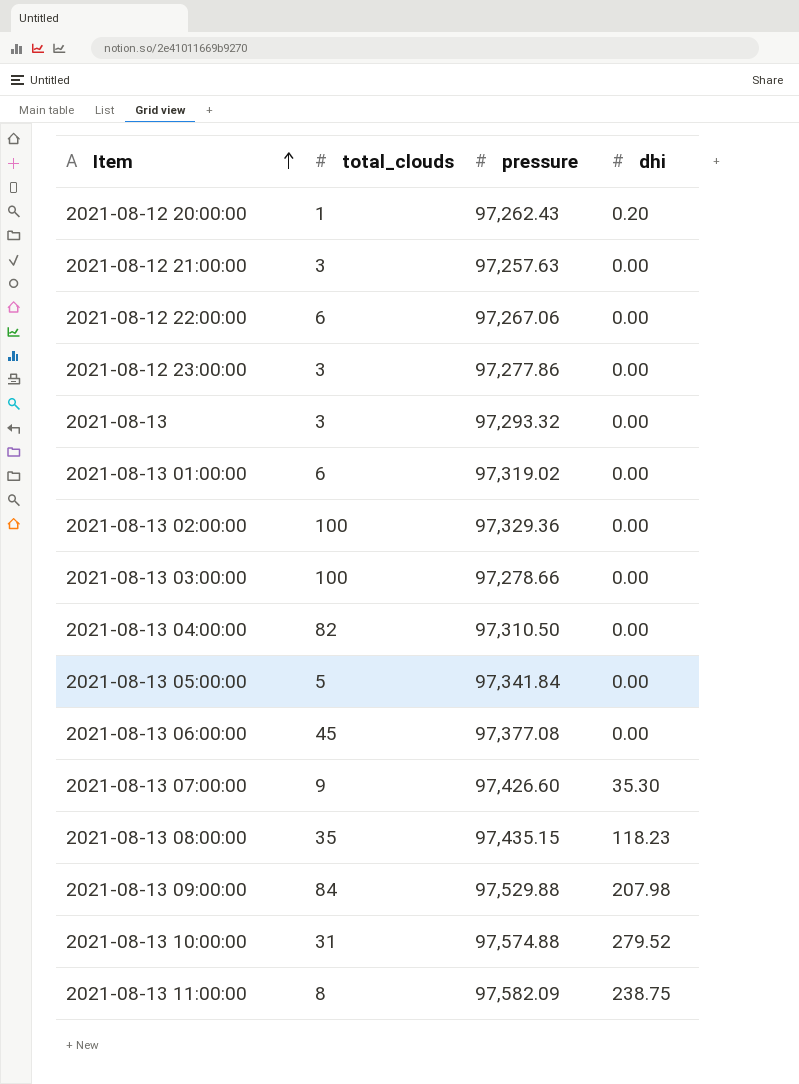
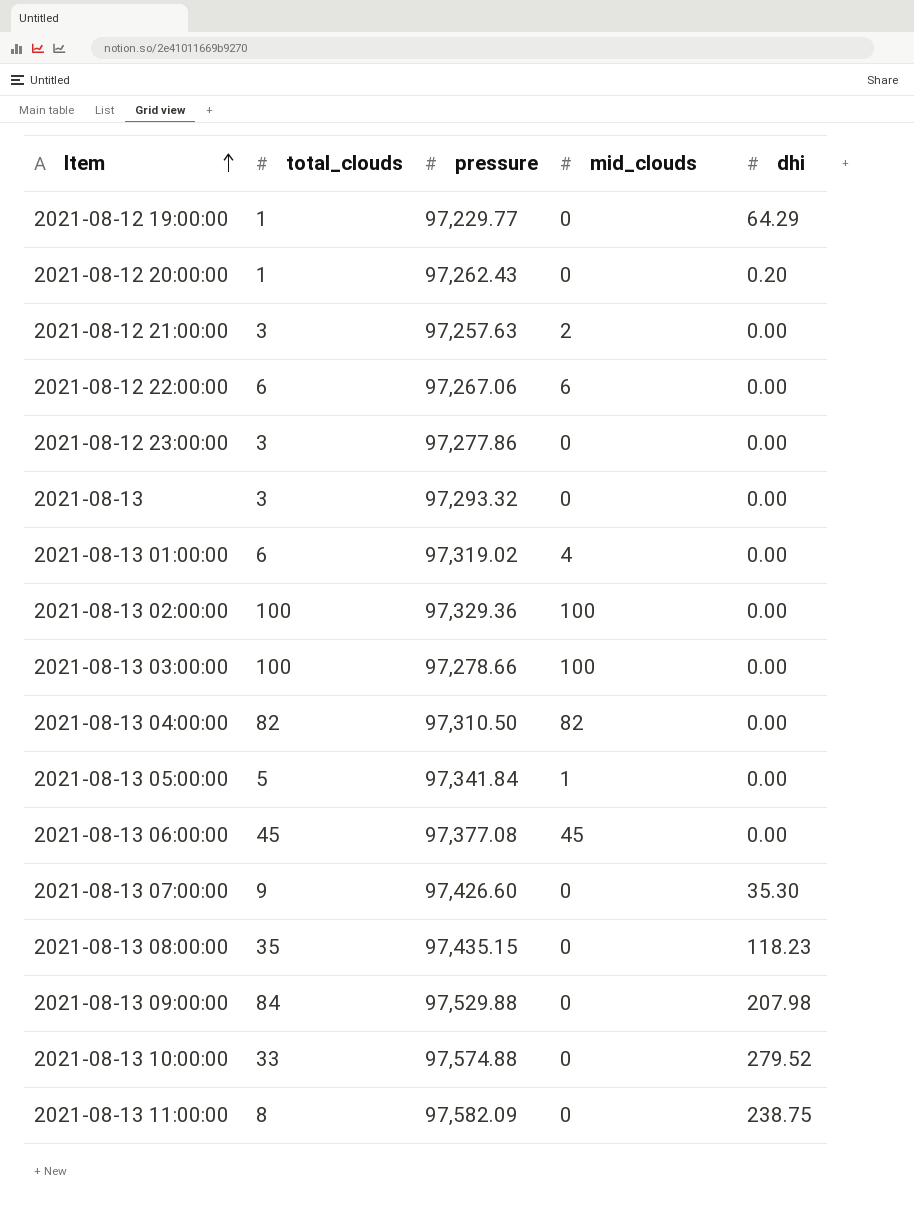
column mid_clouds | position: none -> 4
row 2021-08-12 19:00:00: none -> 1 | 97,229.77 | 0 | 64.29
2021-08-13 10:00:00 | total_clouds: 31 -> 33

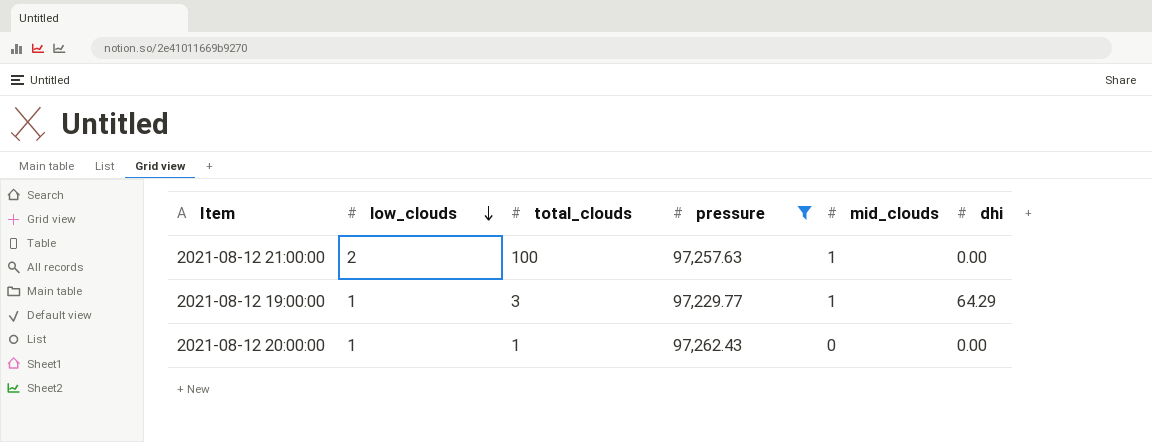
filter: none -> pressure <= 97,262.43
row order: Item ascending -> low_clouds descending
column low_clouds | position: none -> 2
2021-08-12 21:00:00 | total_clouds: 3 -> 100
2021-08-12 21:00:00 | mid_clouds: 2 -> 1
2021-08-12 19:00:00 | total_clouds: 1 -> 3
2021-08-12 19:00:00 | mid_clouds: 0 -> 1
2021-08-12 20:00:00 | dhi: 0.20 -> 0.00

